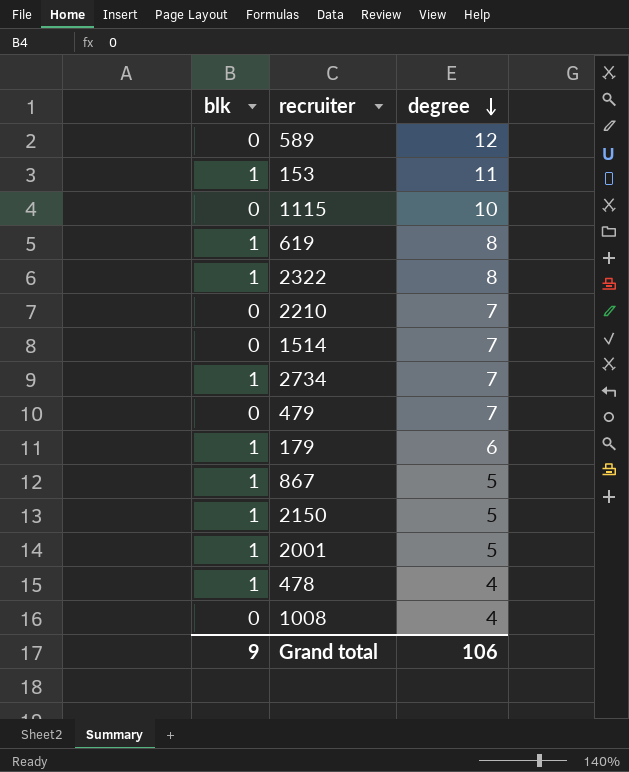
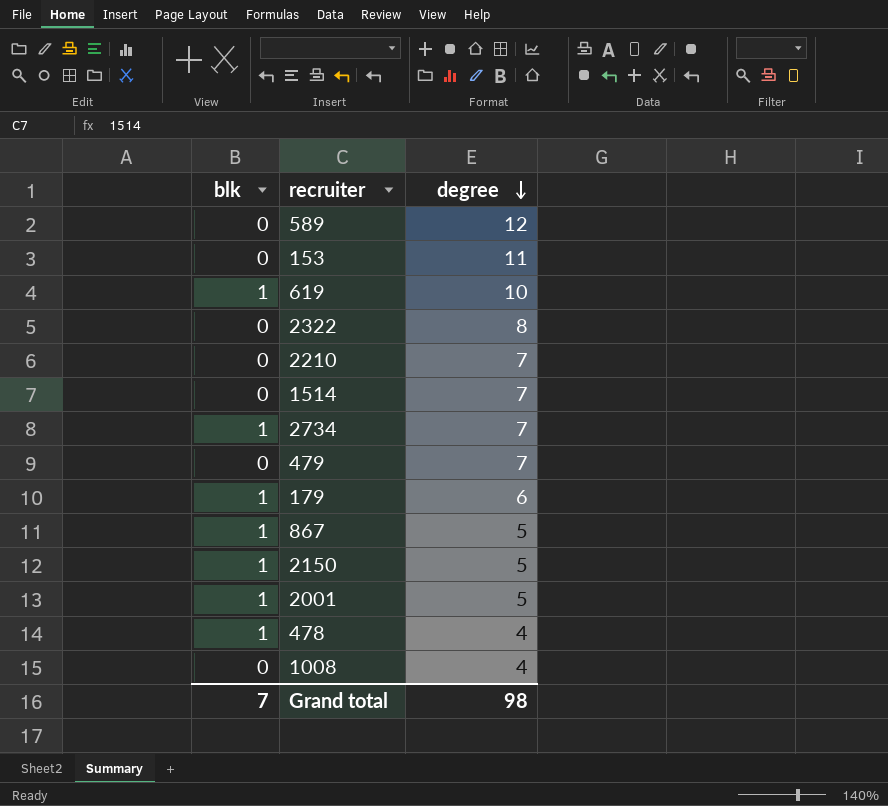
row 1115: 0 | 10 -> none
153 | blk: 1 -> 0
619 | degree: 8 -> 10
2322 | blk: 1 -> 0
Grand total | blk: 9 -> 7
Grand total | degree: 106 -> 98

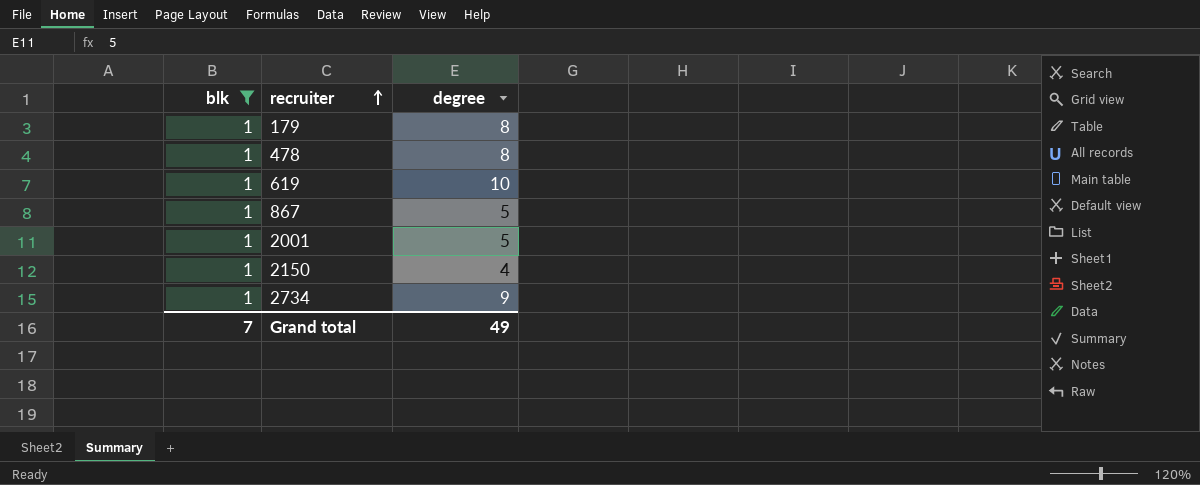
filter: none -> blk = 1
row order: degree descending -> recruiter ascending
179 | degree: 6 -> 8
478 | degree: 4 -> 8
2150 | degree: 5 -> 4
2734 | degree: 7 -> 9
Grand total | degree: 98 -> 49

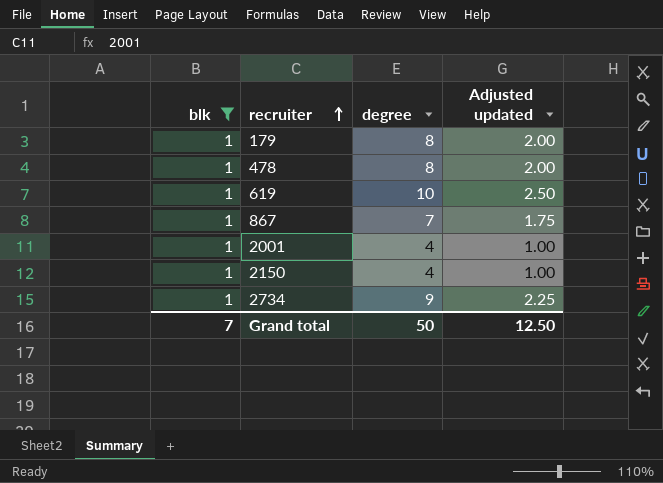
column Adjusted updated | formula: none -> [degree] * 0.25
867 | degree: 5 -> 7
2001 | degree: 5 -> 4
Grand total | degree: 49 -> 50

